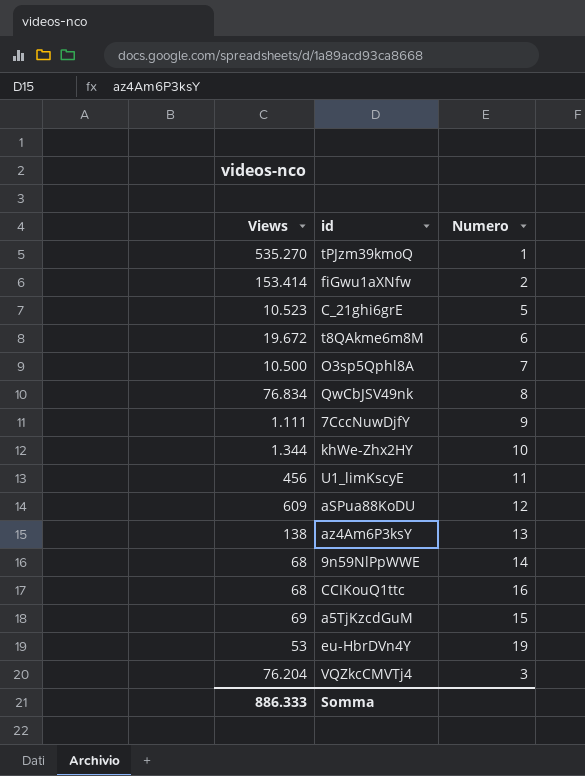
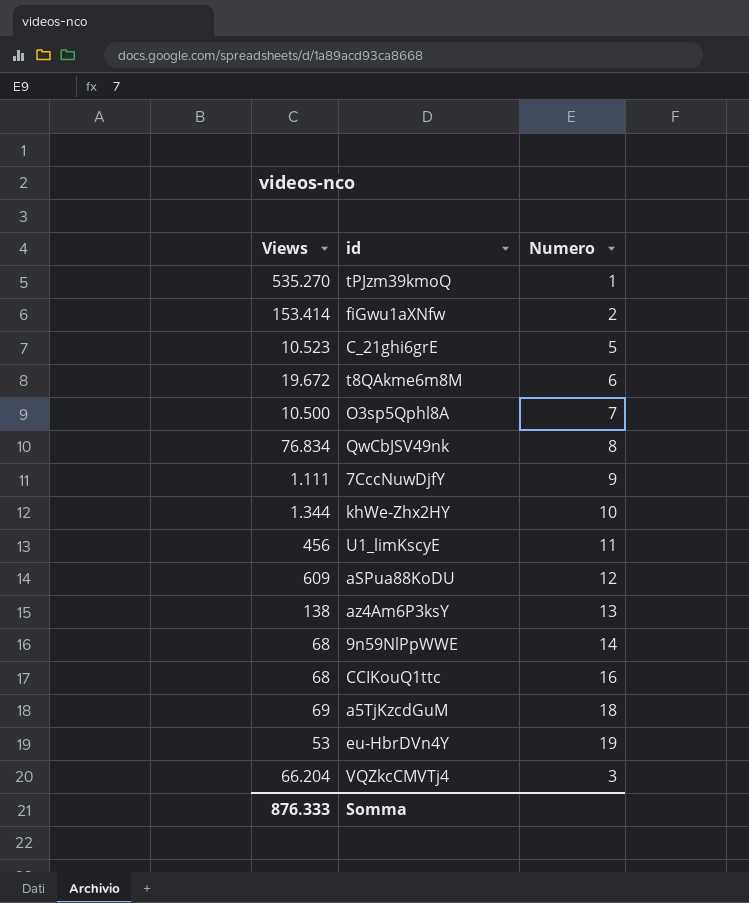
a5TjKzcdGuM | Numero: 15 -> 18
VQZkcCMVTj4 | Views: 76.204 -> 66.204
Somma | Views: 886.333 -> 876.333

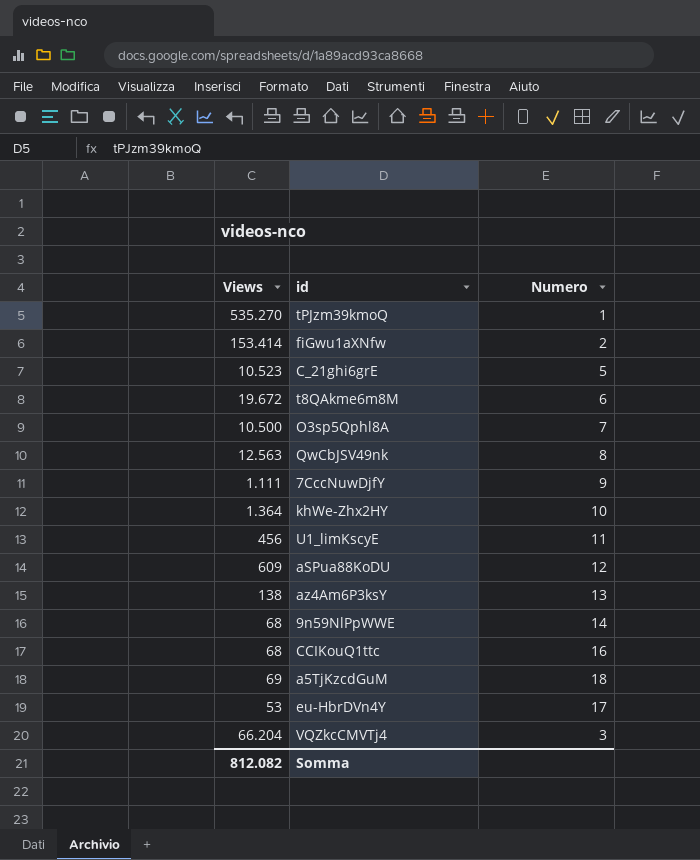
QwCbJSV49nk | Views: 76.834 -> 12.563
khWe-Zhx2HY | Views: 1.344 -> 1.364
eu-HbrDVn4Y | Numero: 19 -> 17
Somma | Views: 876.333 -> 812.082

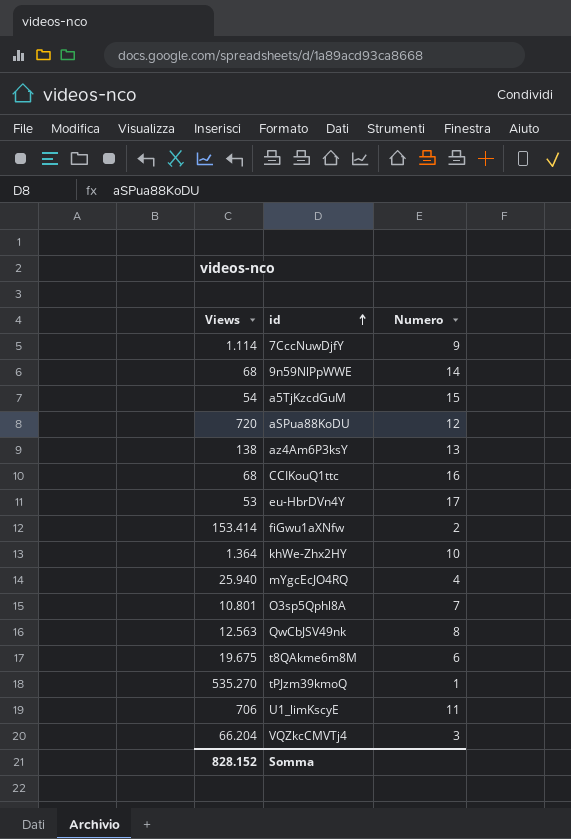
row order: none -> id ascending
row C_21ghi6grE: 10.523 | 5 -> none
7CccNuwDjfY | Views: 1.111 -> 1.114
a5TjKzcdGuM | Views: 69 -> 54
a5TjKzcdGuM | Numero: 18 -> 15
aSPua88KoDU | Views: 609 -> 720
row mYgcEcJO4RQ: none -> 25.940 | 4
O3sp5Qphl8A | Views: 10.500 -> 10.801
t8QAkme6m8M | Views: 19.672 -> 19.675
U1_limKscyE | Views: 456 -> 706
Somma | Views: 812.082 -> 828.152

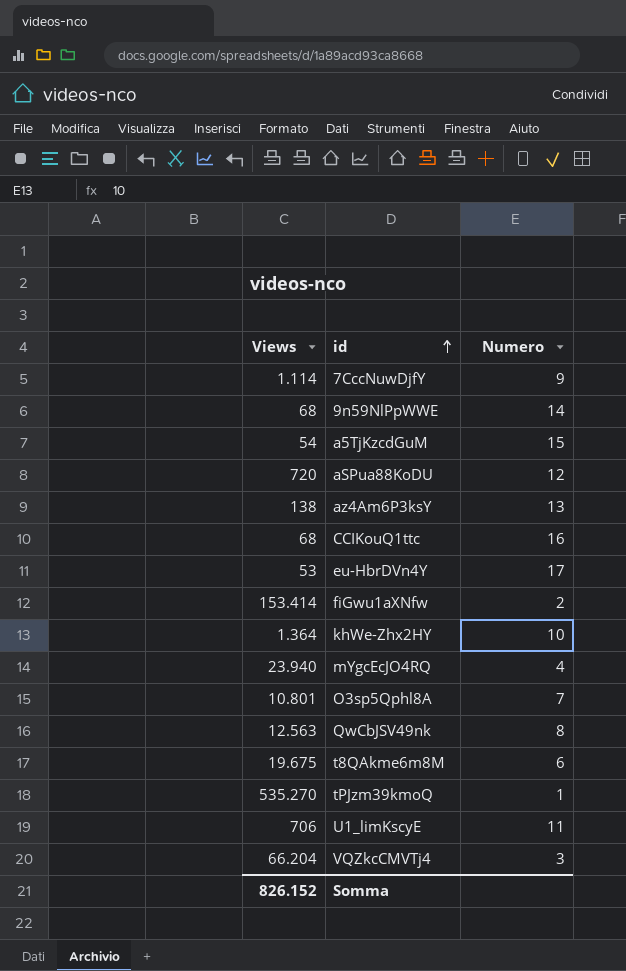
mYgcEcJO4RQ | Views: 25.940 -> 23.940
Somma | Views: 828.152 -> 826.152

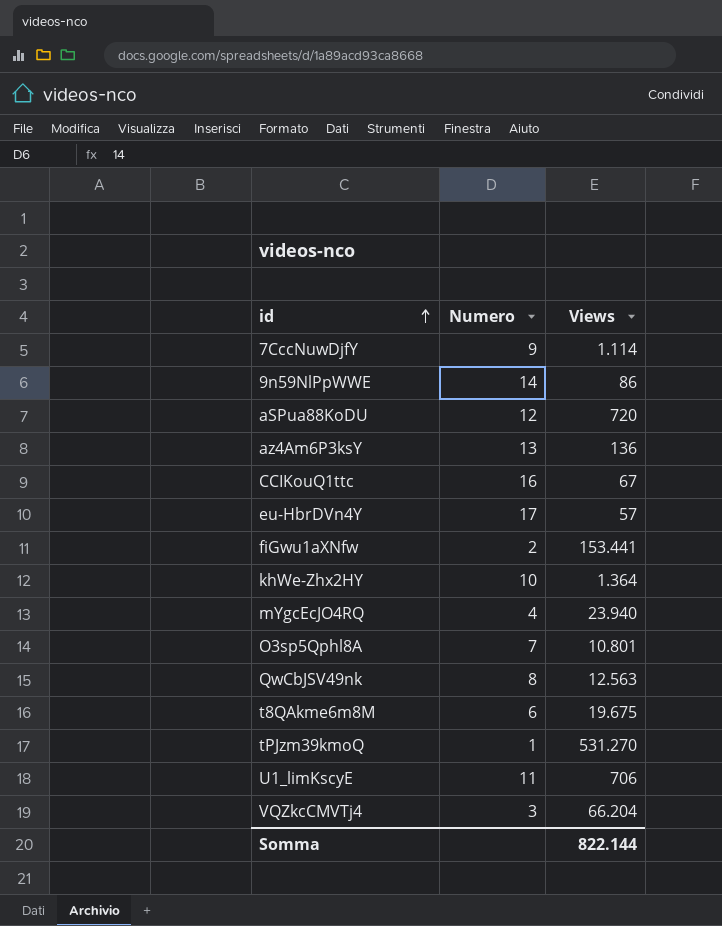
column Views | position: 1 -> 3
row a5TjKzcdGuM: 54 | 15 -> none
9n59NlPpWWE | Views: 68 -> 86
az4Am6P3ksY | Views: 138 -> 136
CCIKouQ1ttc | Views: 68 -> 67
eu-HbrDVn4Y | Views: 53 -> 57
fiGwu1aXNfw | Views: 153.414 -> 153.441
tPJzm39kmoQ | Views: 535.270 -> 531.270
Somma | Views: 826.152 -> 822.144

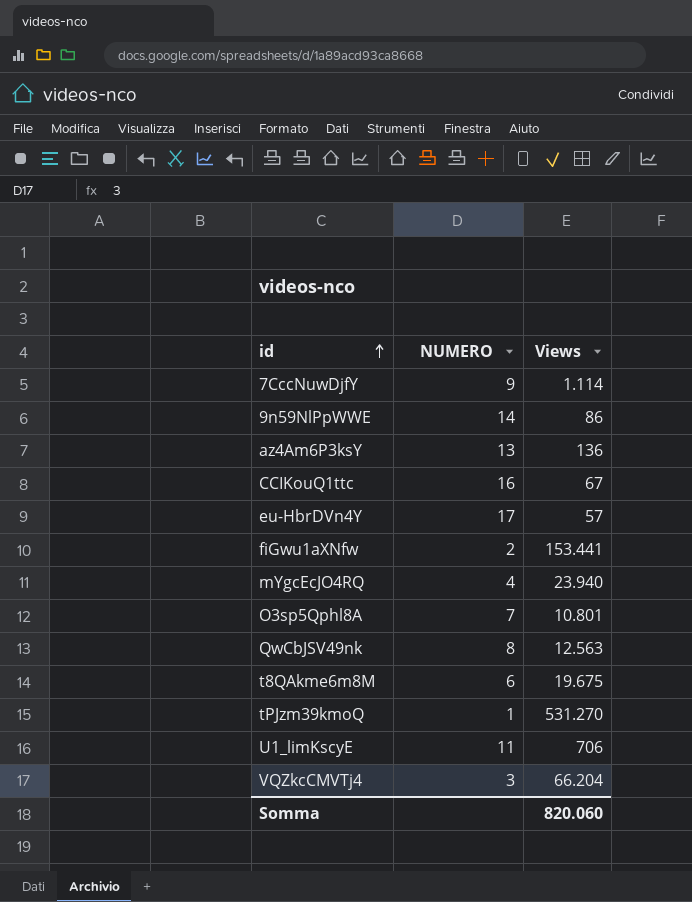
column name: Numero -> NUMERO
row aSPua88KoDU: 12 | 720 -> none
row khWe-Zhx2HY: 10 | 1.364 -> none
Somma | Views: 822.144 -> 820.060

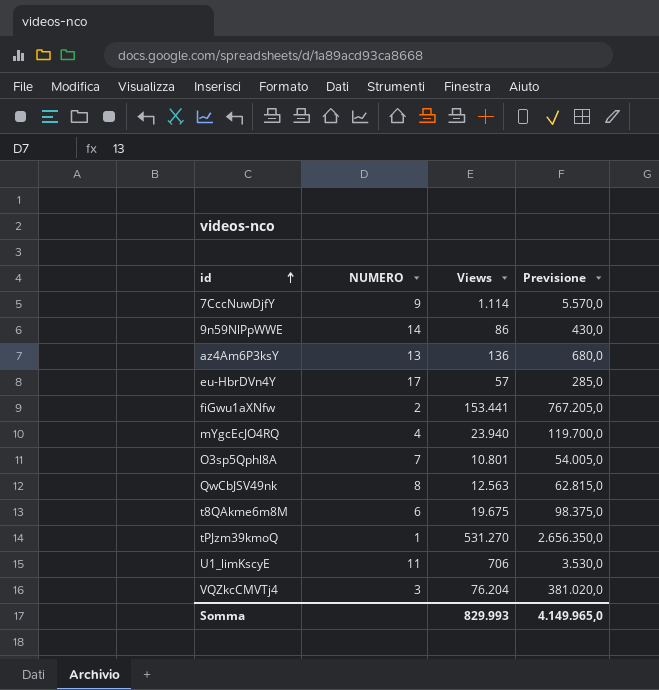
column Previsione | formula: none -> [Views] * 5
row CCIKouQ1ttc: 16 | 67 -> none
VQZkcCMVTj4 | Views: 66.204 -> 76.204
Somma | Views: 820.060 -> 829.993

